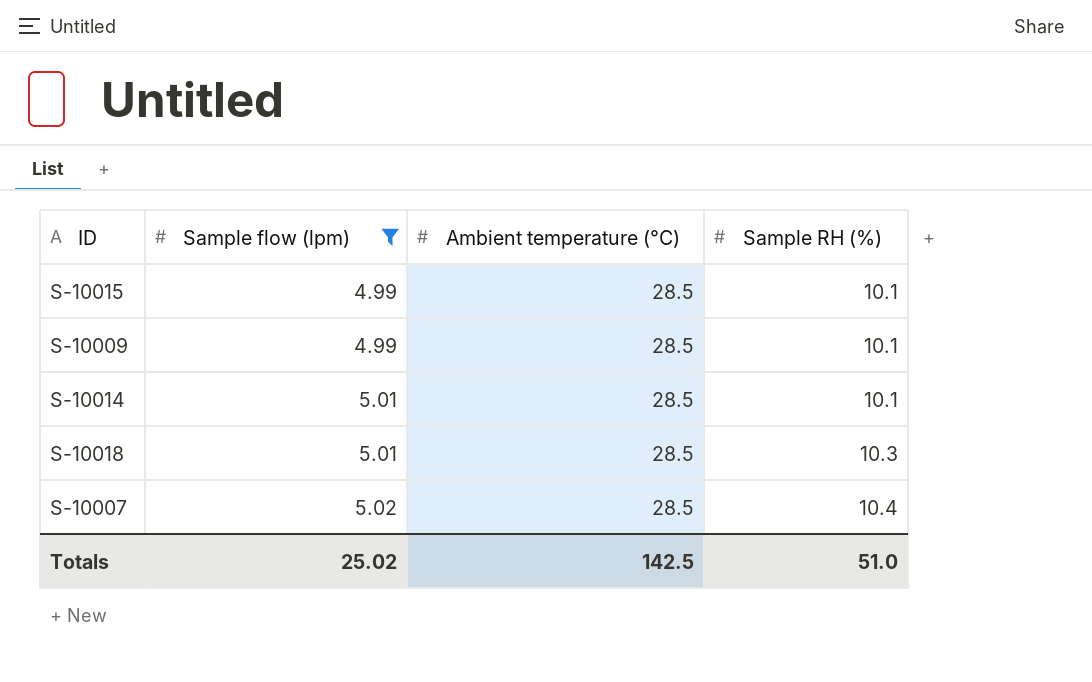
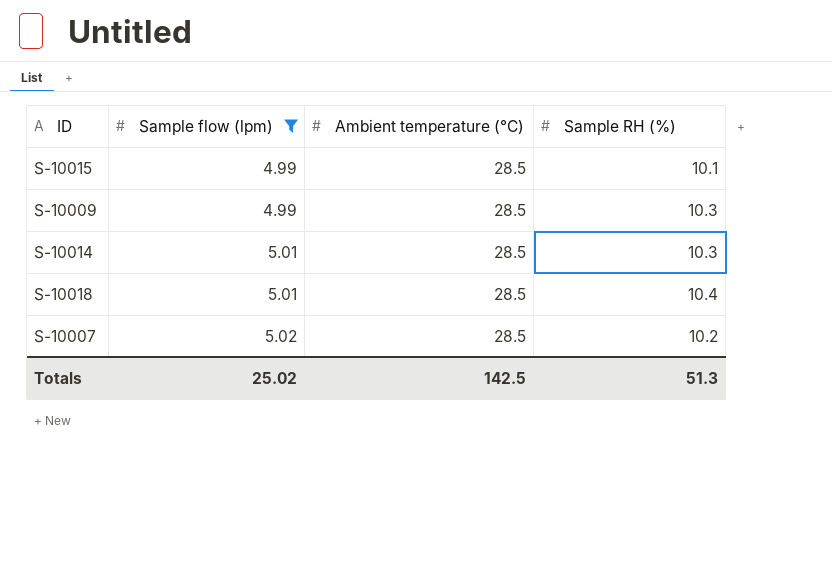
S-10009 | Sample RH (%): 10.1 -> 10.3
S-10014 | Sample RH (%): 10.1 -> 10.3
S-10018 | Sample RH (%): 10.3 -> 10.4
S-10007 | Sample RH (%): 10.4 -> 10.2
Totals | Sample RH (%): 51.0 -> 51.3

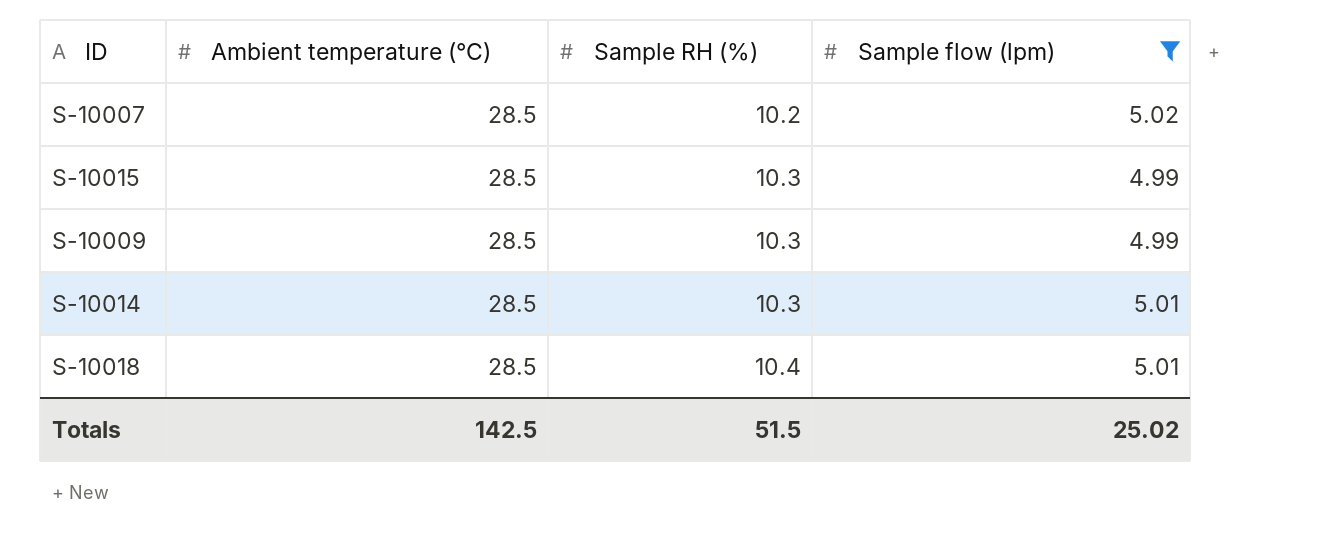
row order: Sample flow (lpm) ascending -> Sample RH (%) ascending
column Sample flow (lpm) | position: 2 -> 4
S-10015 | Sample RH (%): 10.1 -> 10.3
Totals | Sample RH (%): 51.3 -> 51.5

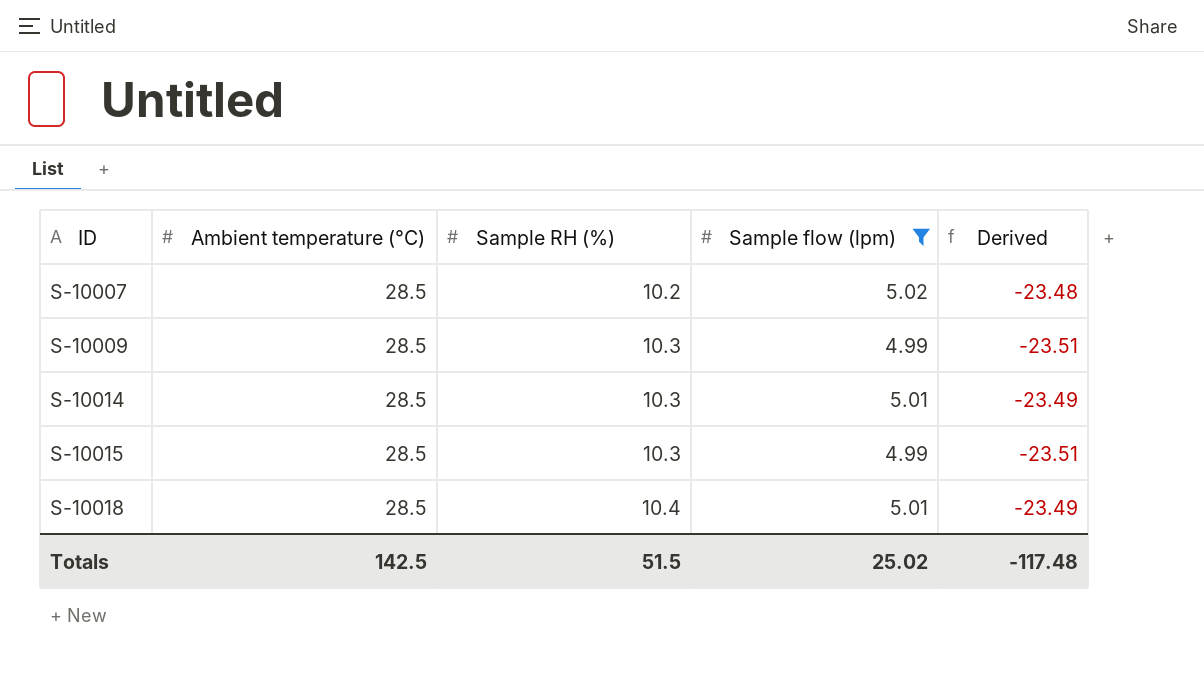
row order: Sample RH (%) ascending -> ID ascending
column Derived | formula: none -> [Sample flow (lpm)] - [Ambient temperature (°C)]

